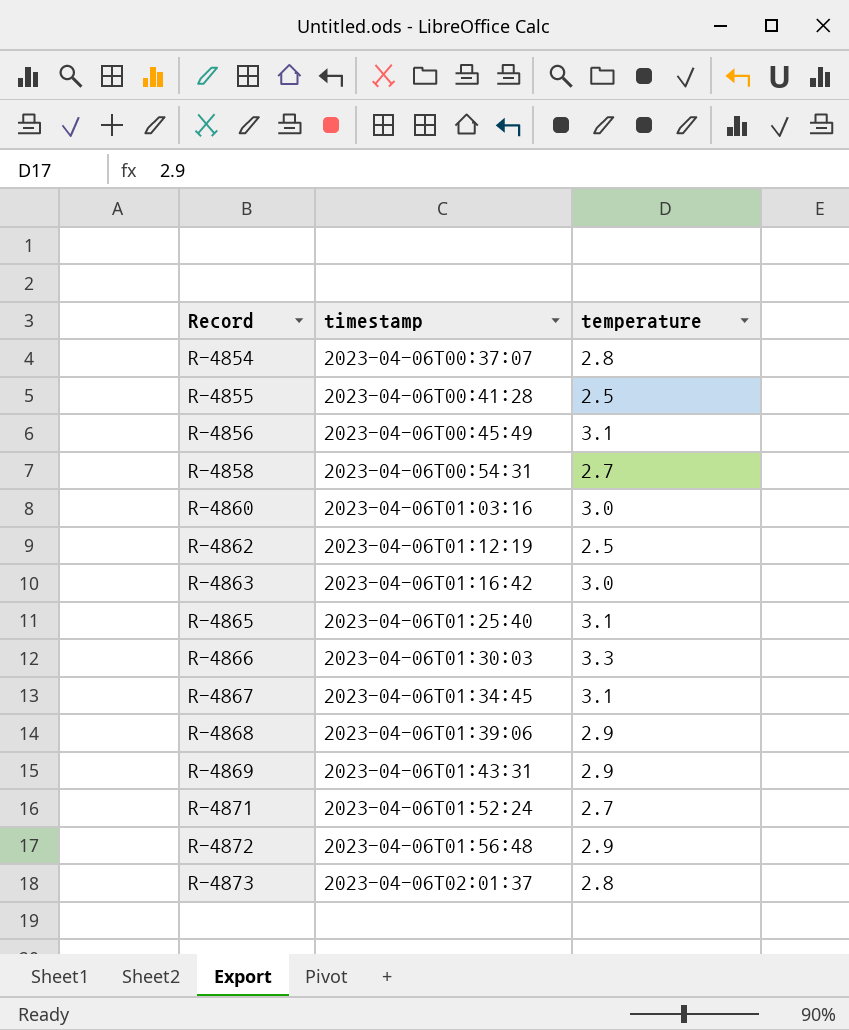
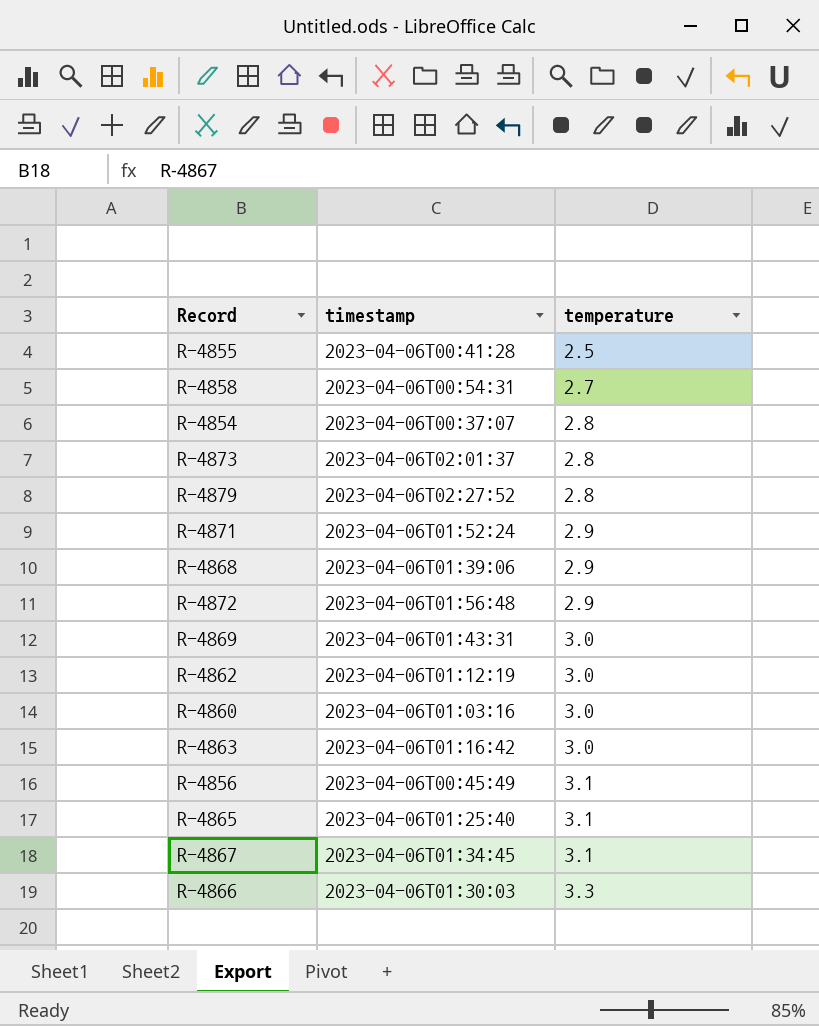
row order: Record ascending -> temperature ascending
row R-4879: none -> 2023-04-06T02:27:52 | 2.8
R-4871 | temperature: 2.7 -> 2.9
R-4869 | temperature: 2.9 -> 3.0
R-4862 | temperature: 2.5 -> 3.0

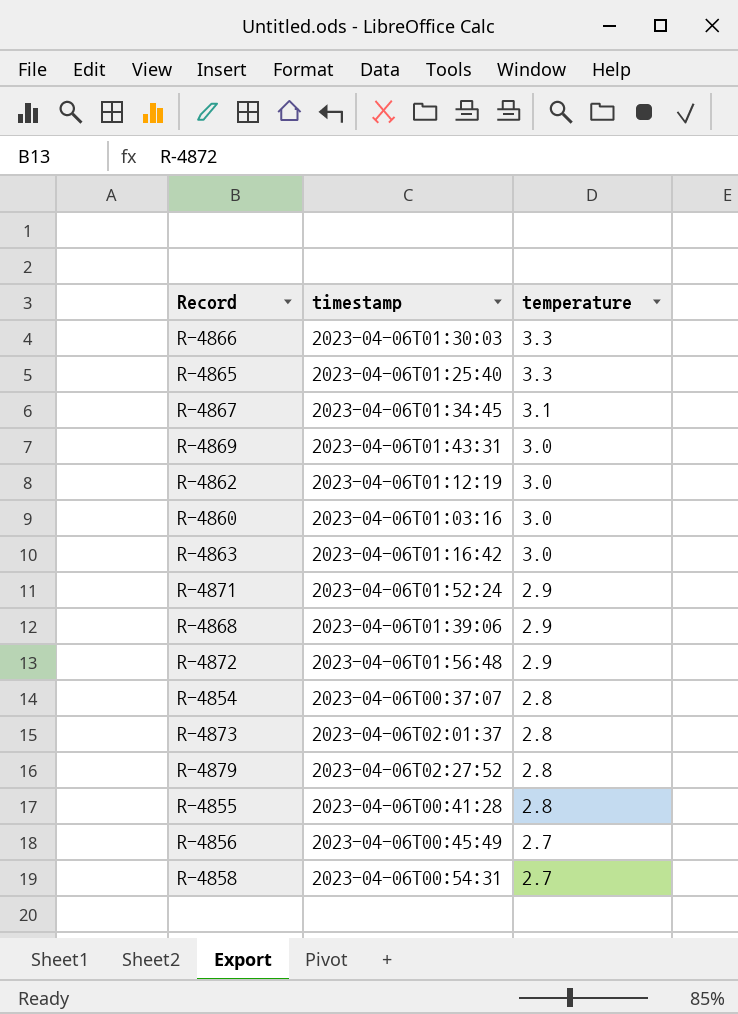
row order: temperature ascending -> temperature descending
R-4865 | temperature: 3.1 -> 3.3
R-4855 | temperature: 2.5 -> 2.8
R-4856 | temperature: 3.1 -> 2.7

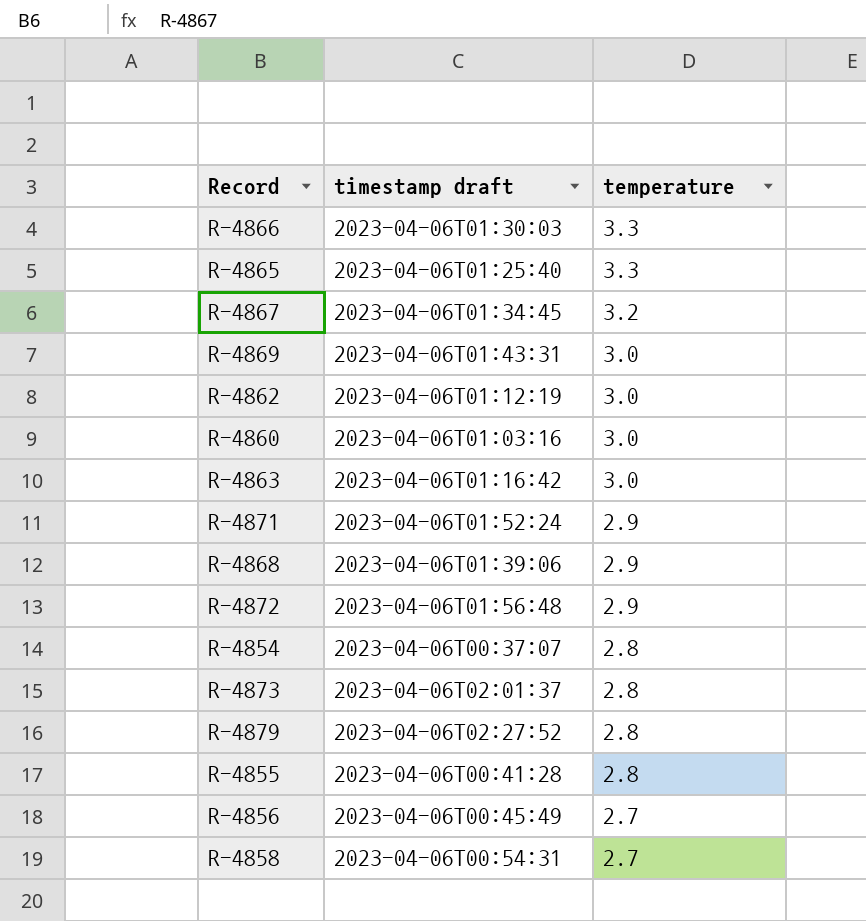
column name: timestamp -> timestamp draft
R-4867 | temperature: 3.1 -> 3.2

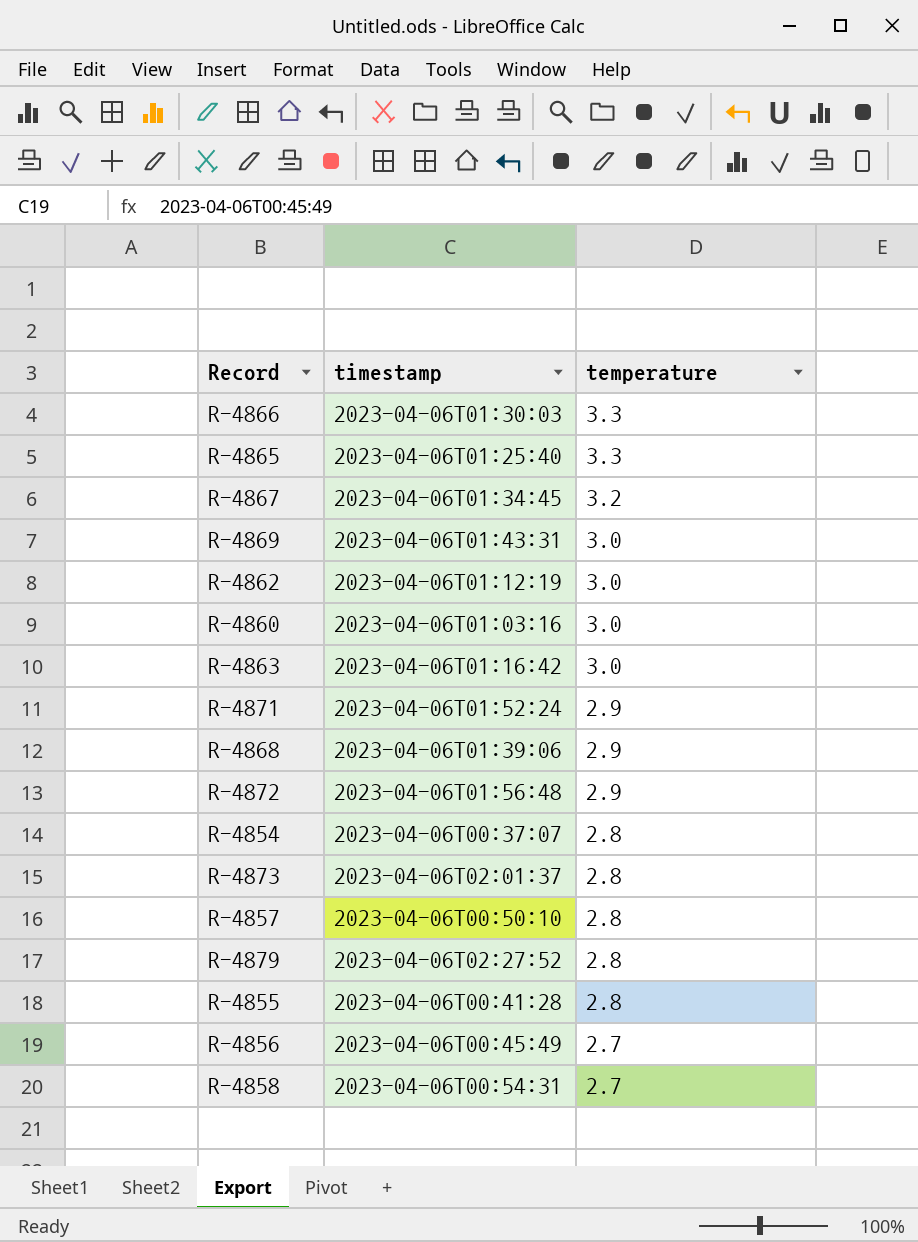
column name: timestamp draft -> timestamp
row R-4857: none -> 2023-04-06T00:50:10 | 2.8

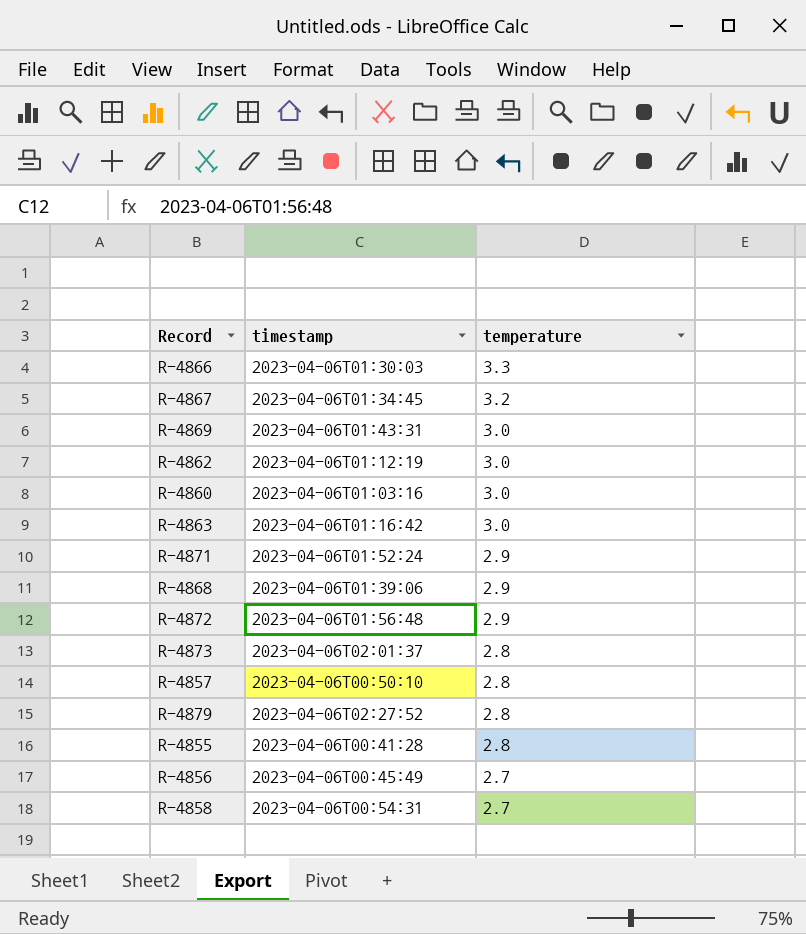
row R-4865: 2023-04-06T01:25:40 | 3.3 -> none
row R-4854: 2023-04-06T00:37:07 | 2.8 -> none

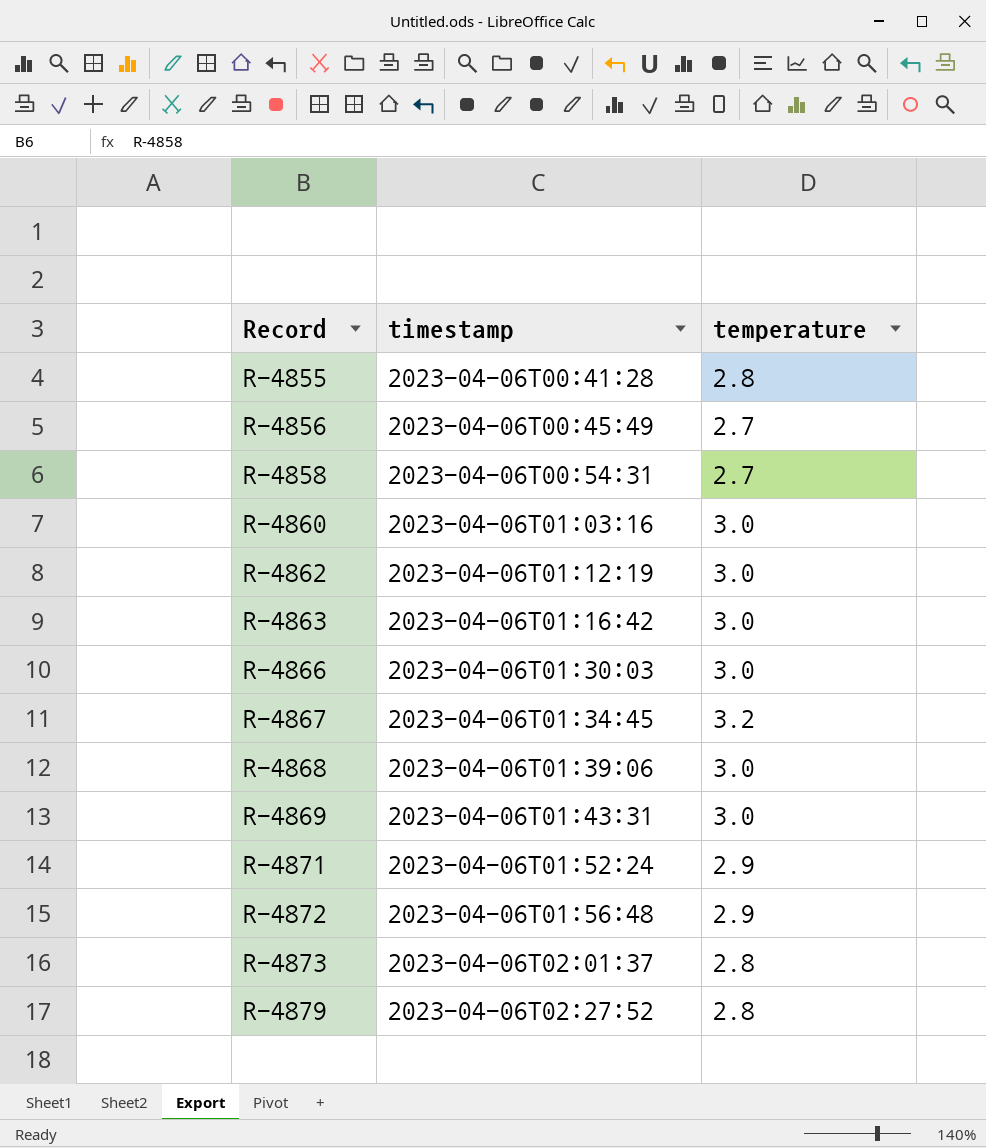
row order: temperature descending -> Record ascending
row R-4857: 2023-04-06T00:50:10 | 2.8 -> none
R-4866 | temperature: 3.3 -> 3.0
R-4868 | temperature: 2.9 -> 3.0

